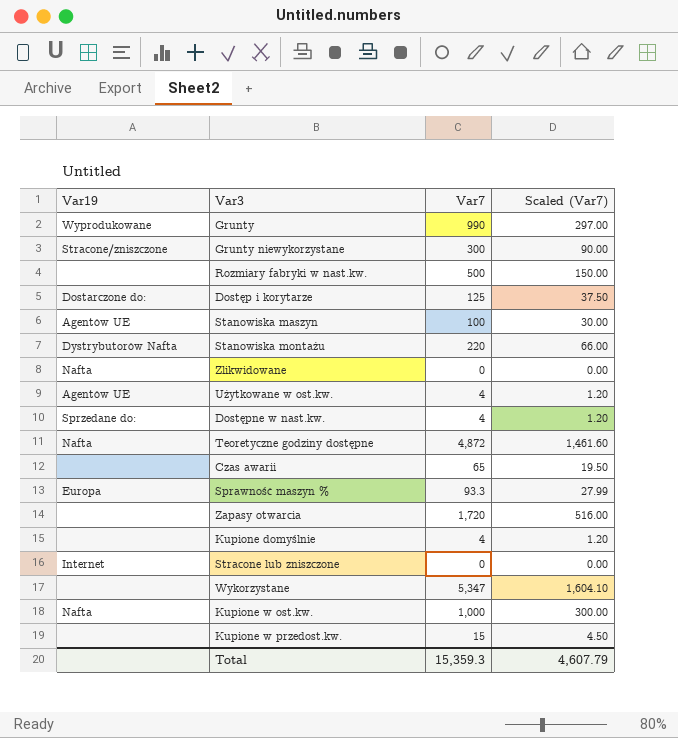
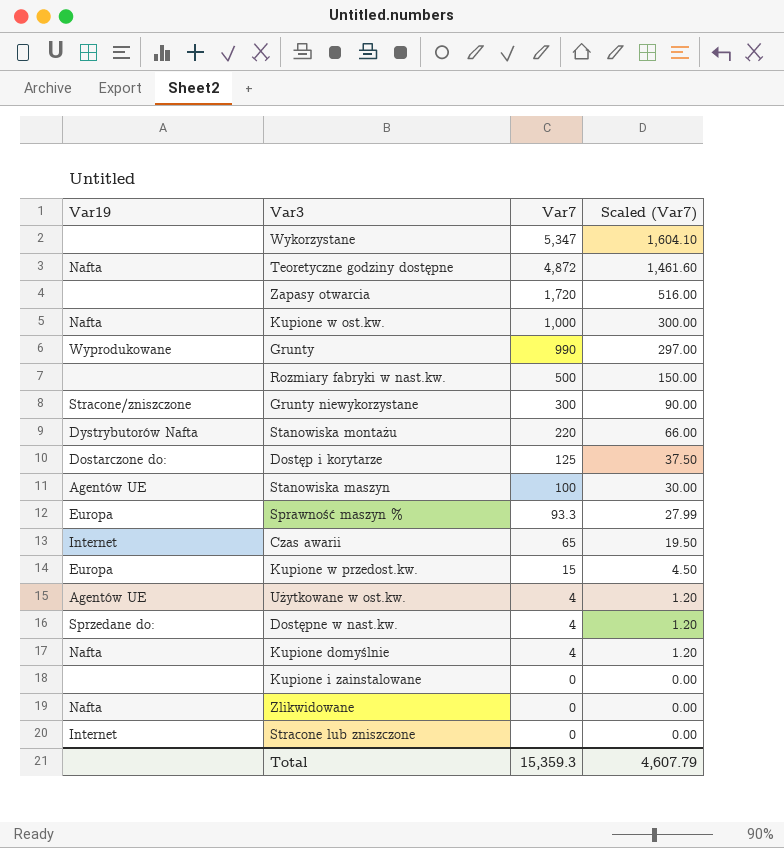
row order: none -> Var7 descending
Czas awarii | Var19: none -> Internet
Kupione w przedost.kw. | Var19: none -> Europa
Kupione domyślnie | Var19: none -> Nafta
row Kupione i zainstalowane: none -> none | 0 | 0.00

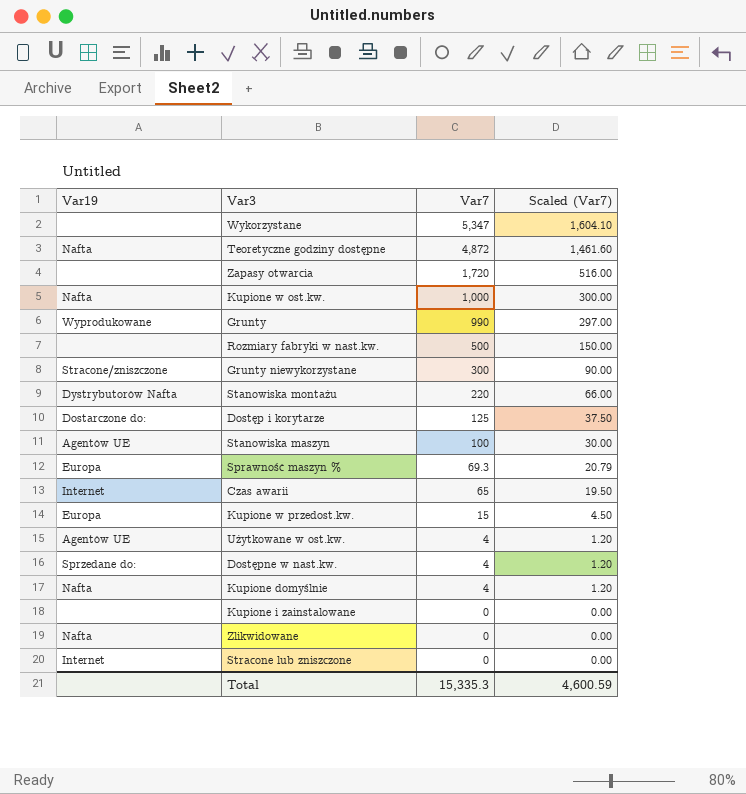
Sprawność maszyn % | Var7: 93.3 -> 69.3
Sprawność maszyn % | Scaled (Var7): 27.99 -> 20.79
Total | Var7: 15,359.3 -> 15,335.3
Total | Scaled (Var7): 4,607.79 -> 4,600.59

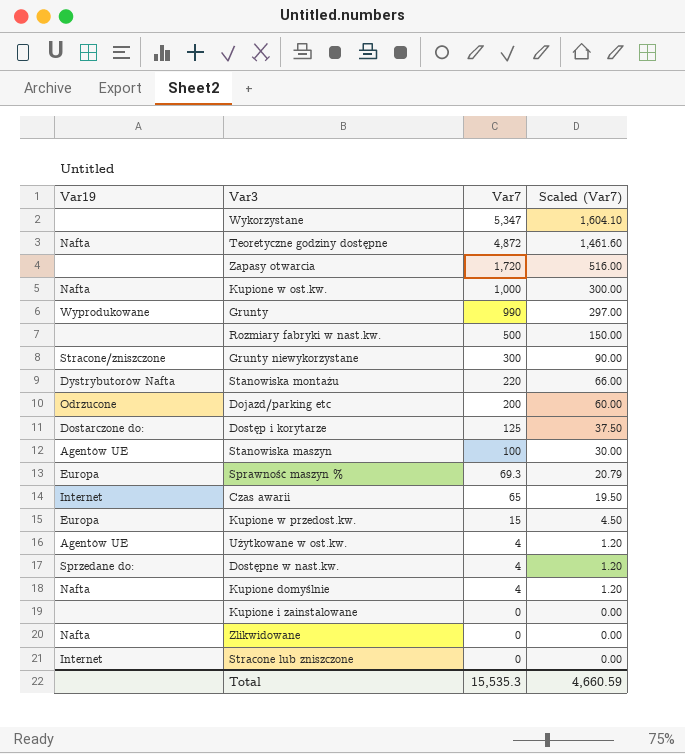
row Dojazd/parking etc: none -> Odrzucone | 200 | 60.00
Total | Var7: 15,335.3 -> 15,535.3
Total | Scaled (Var7): 4,600.59 -> 4,660.59

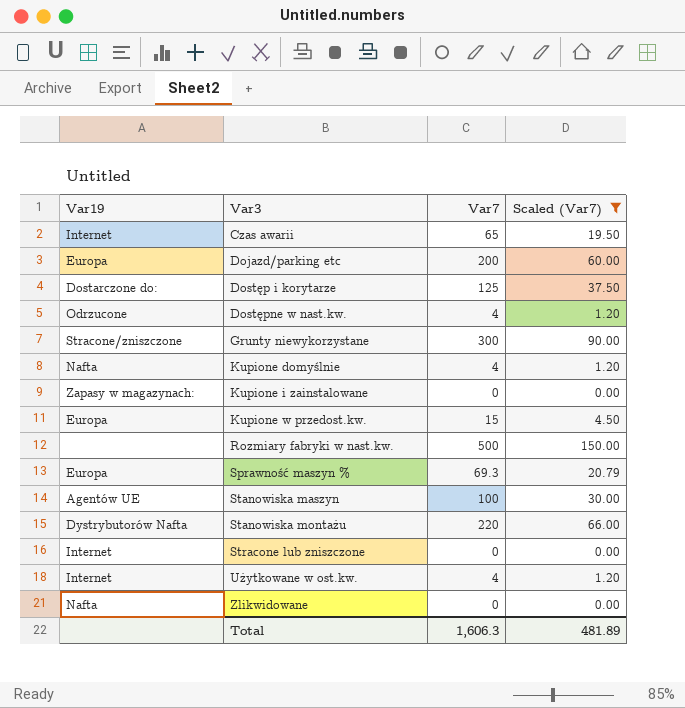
filter: none -> Scaled (Var7) <= 150.00
row order: Var7 descending -> Var3 ascending
Dojazd/parking etc | Var19: Odrzucone -> Europa
Dostępne w nast.kw. | Var19: Sprzedane do: -> Odrzucone
Kupione i zainstalowane | Var19: none -> Zapasy w magazynach:
Użytkowane w ost.kw. | Var19: Agentów UE -> Internet
Total | Var7: 15,535.3 -> 1,606.3
Total | Scaled (Var7): 4,660.59 -> 481.89

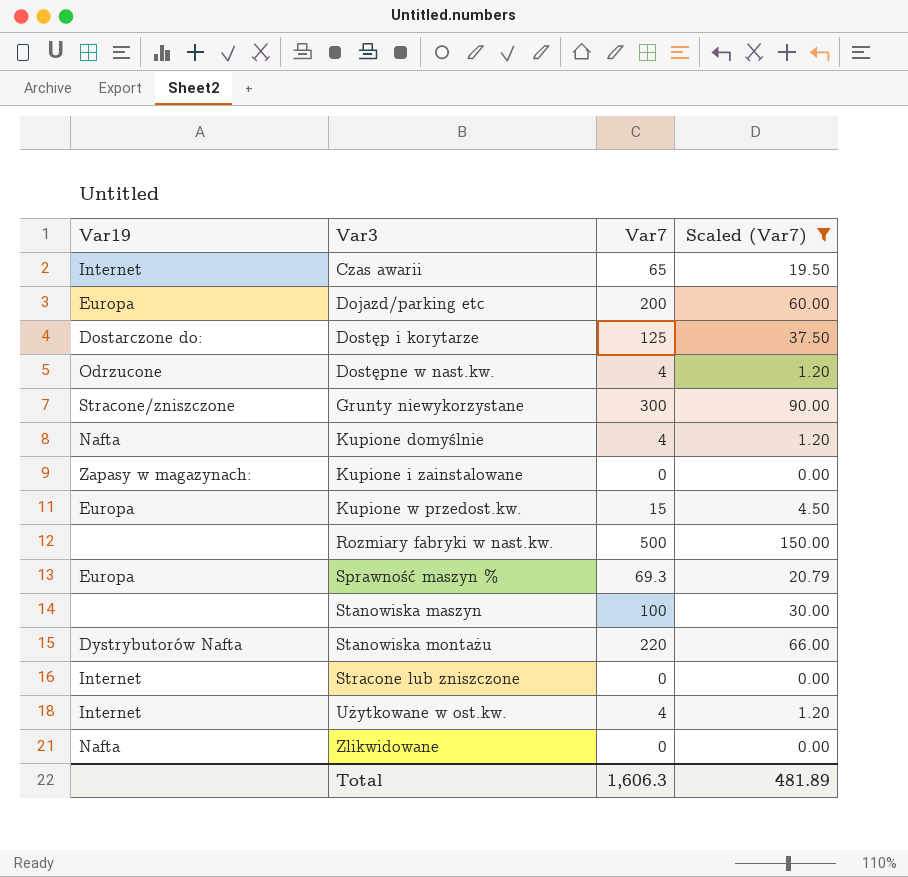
Stanowiska maszyn | Var19: Agentów UE -> none

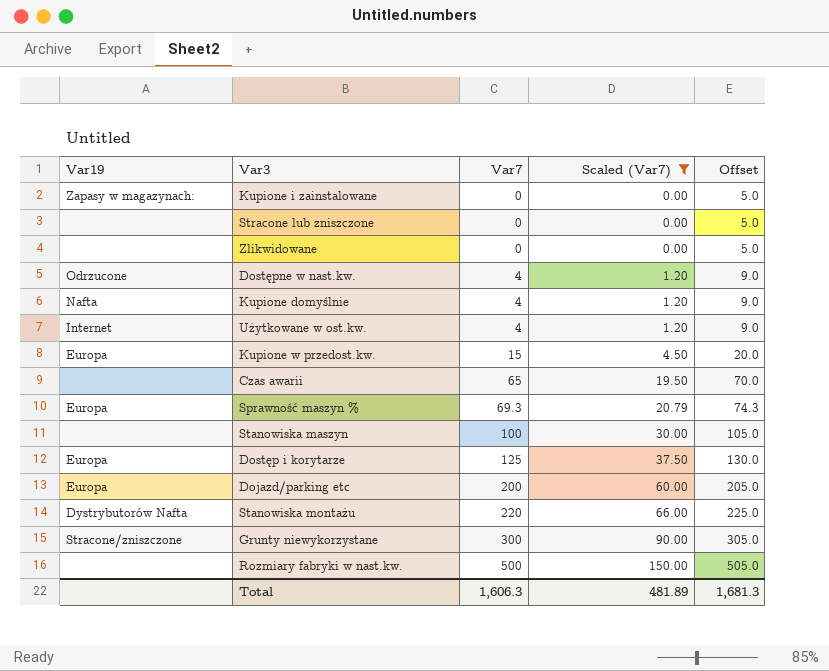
row order: Var3 ascending -> Var7 ascending
column Offset | formula: none -> [Var7] + 5
Stracone lub zniszczone | Var19: Internet -> none
Zlikwidowane | Var19: Nafta -> none
Czas awarii | Var19: Internet -> none
Dostęp i korytarze | Var19: Dostarczone do: -> Europa

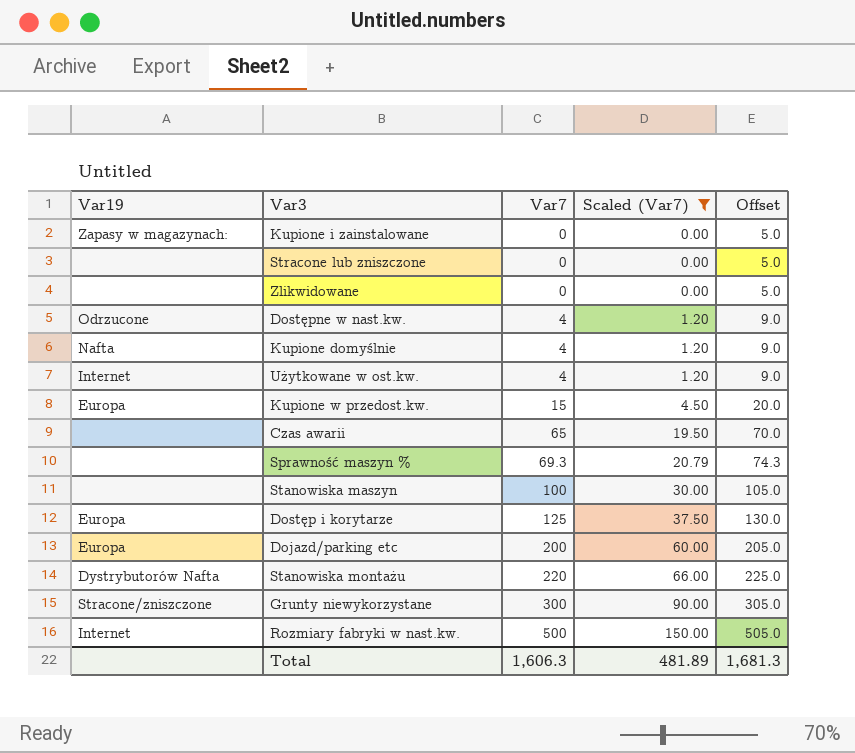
Sprawność maszyn % | Var19: Europa -> none
Rozmiary fabryki w nast.kw. | Var19: none -> Internet

